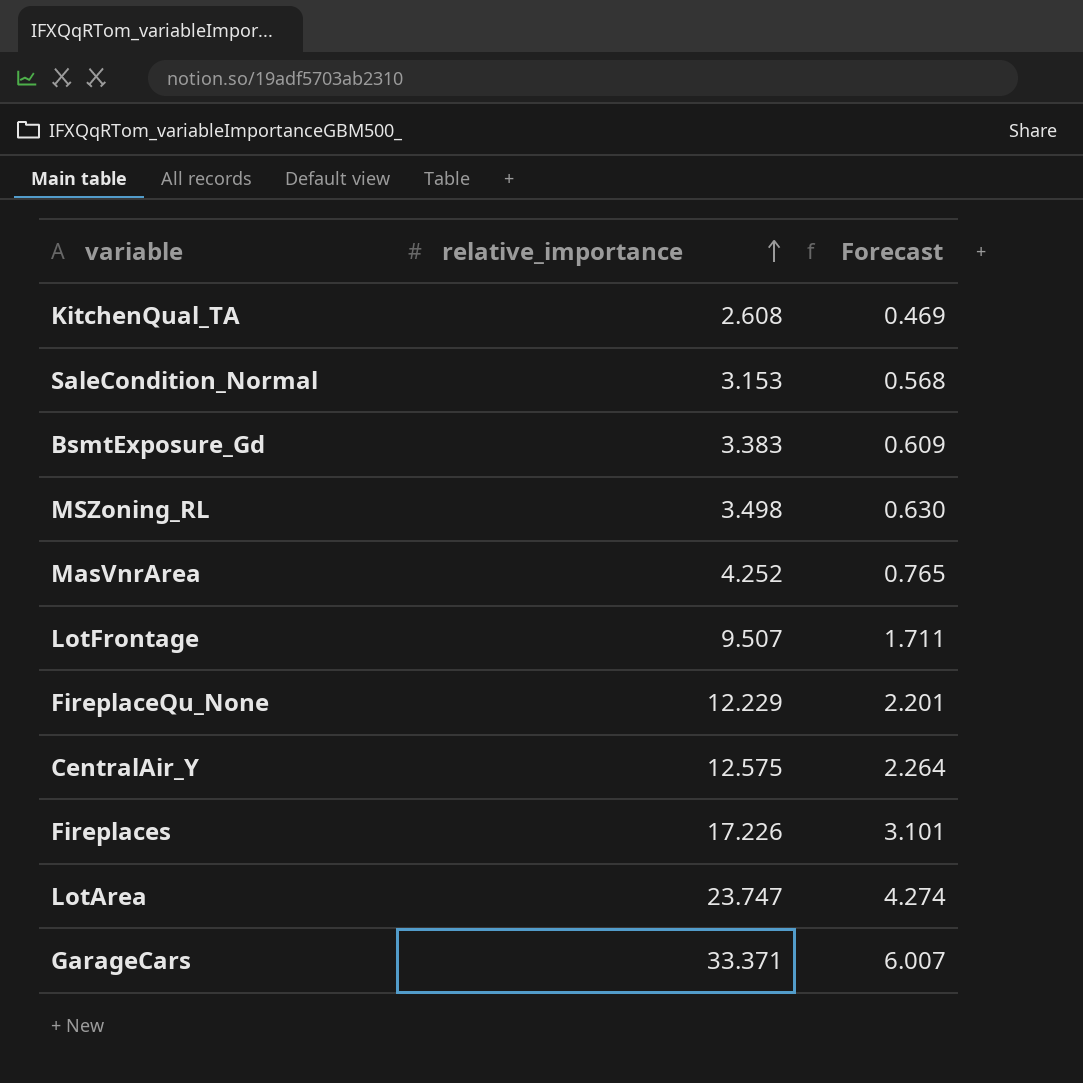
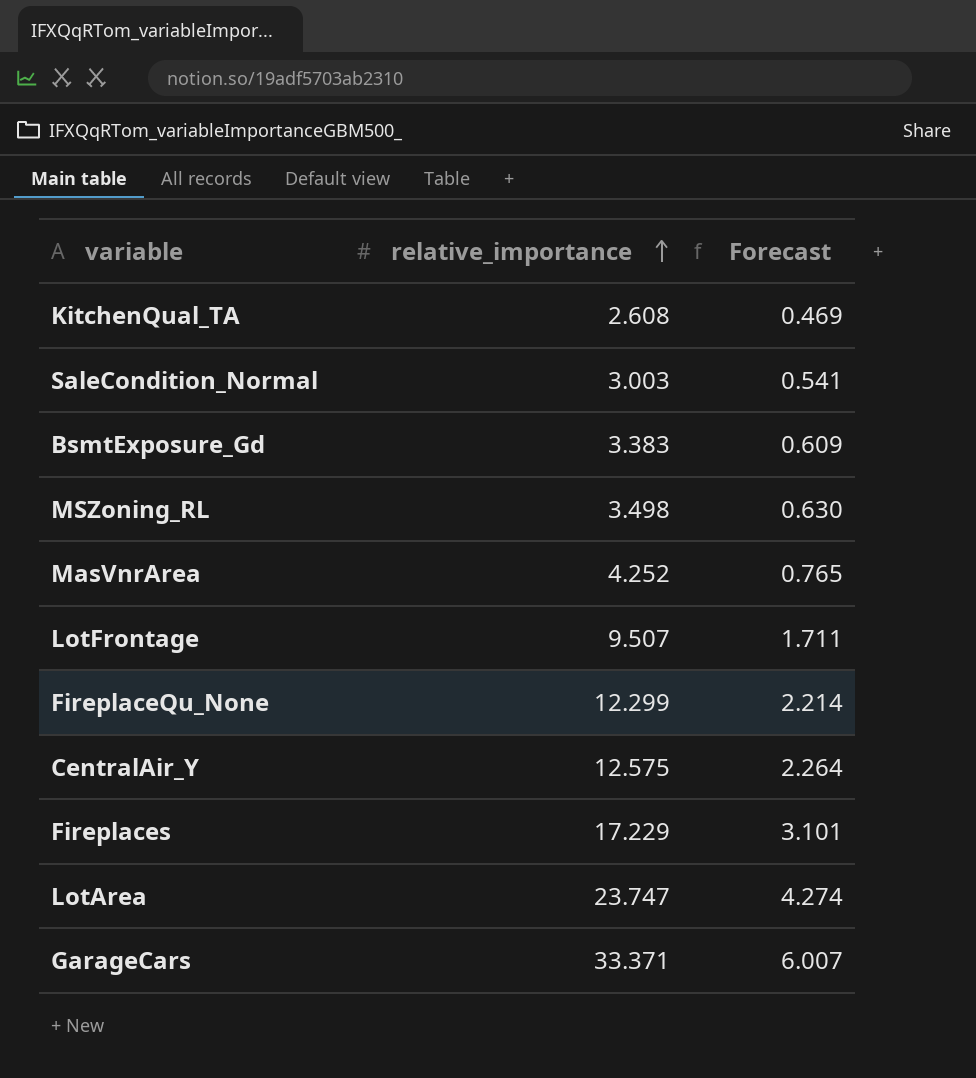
SaleCondition_Normal | relative_importance: 3.153 -> 3.003
SaleCondition_Normal | Forecast: 0.568 -> 0.541
FireplaceQu_None | relative_importance: 12.229 -> 12.299
FireplaceQu_None | Forecast: 2.201 -> 2.214
Fireplaces | relative_importance: 17.226 -> 17.229

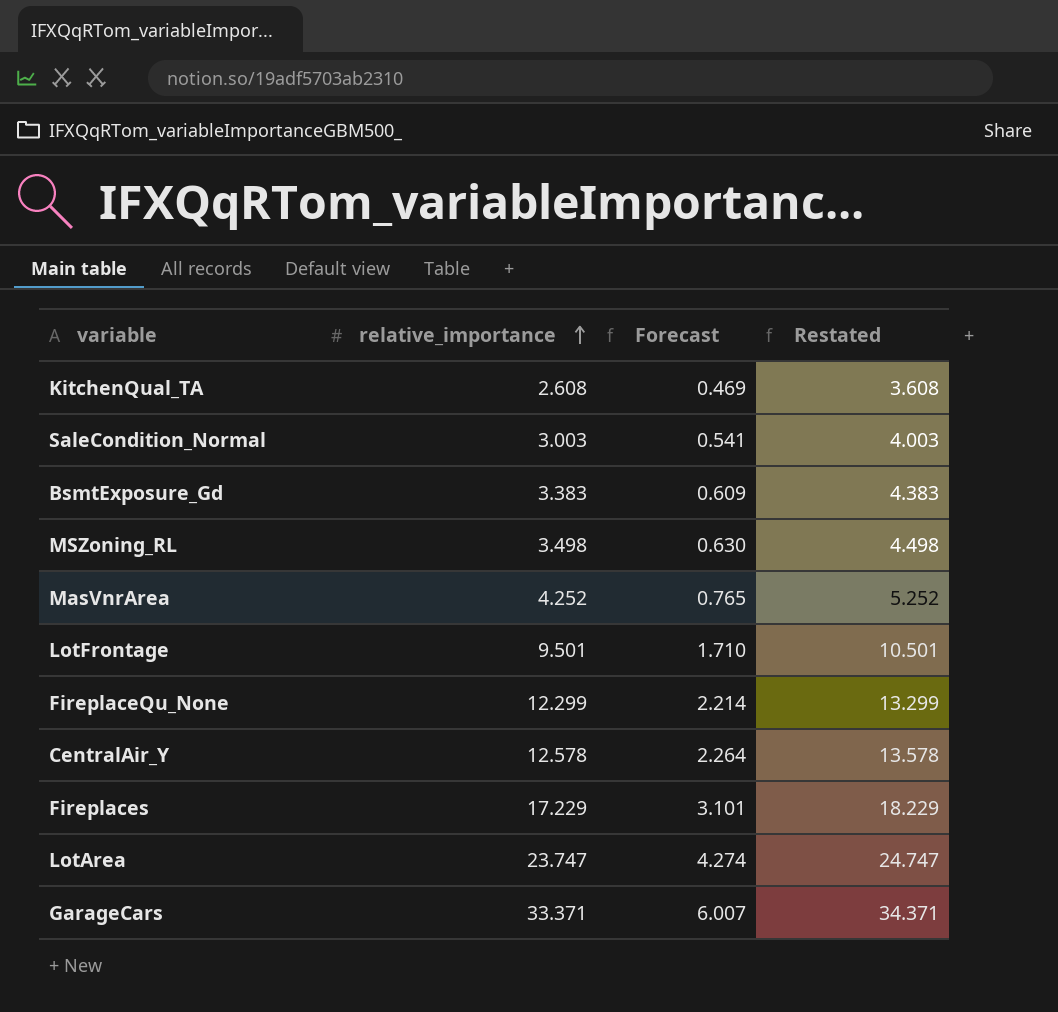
column Restated | formula: none -> [relative_importance] + 1
LotFrontage | relative_importance: 9.507 -> 9.501
LotFrontage | Forecast: 1.711 -> 1.710
CentralAir_Y | relative_importance: 12.575 -> 12.578

